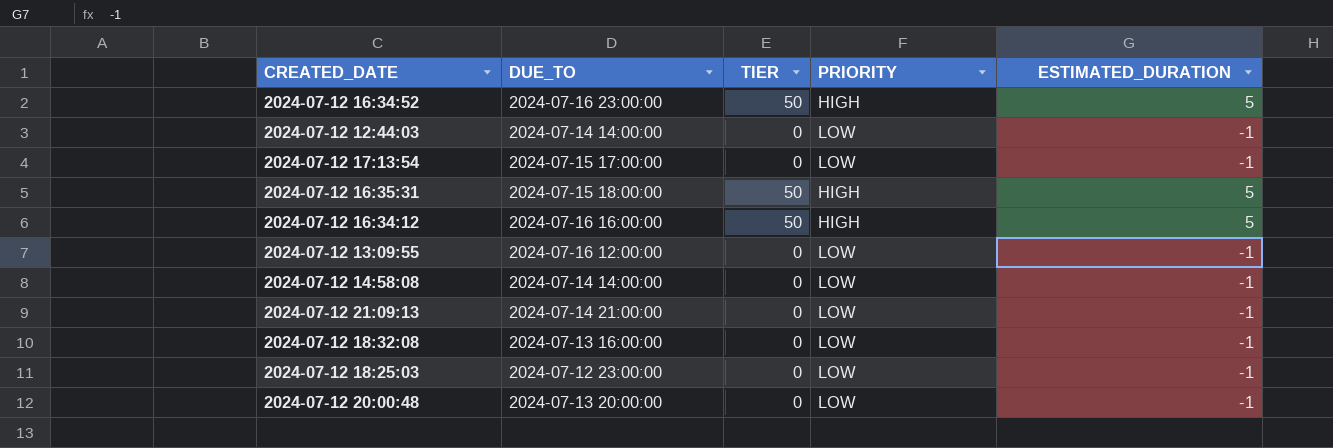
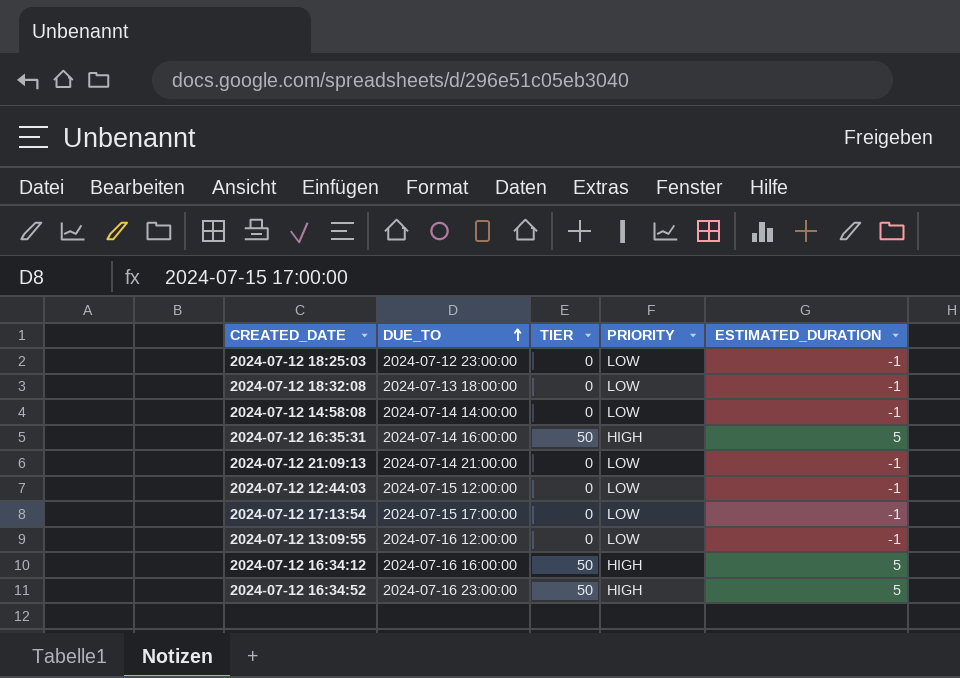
row order: none -> DUE_TO ascending
row 2024-07-12 20:00:48: 2024-07-13 20:00:00 | 0 | LOW | -1 -> none
2024-07-12 18:32:08 | DUE_TO: 2024-07-13 16:00:00 -> 2024-07-13 18:00:00
2024-07-12 16:35:31 | DUE_TO: 2024-07-15 18:00:00 -> 2024-07-14 16:00:00
2024-07-12 12:44:03 | DUE_TO: 2024-07-14 14:00:00 -> 2024-07-15 12:00:00

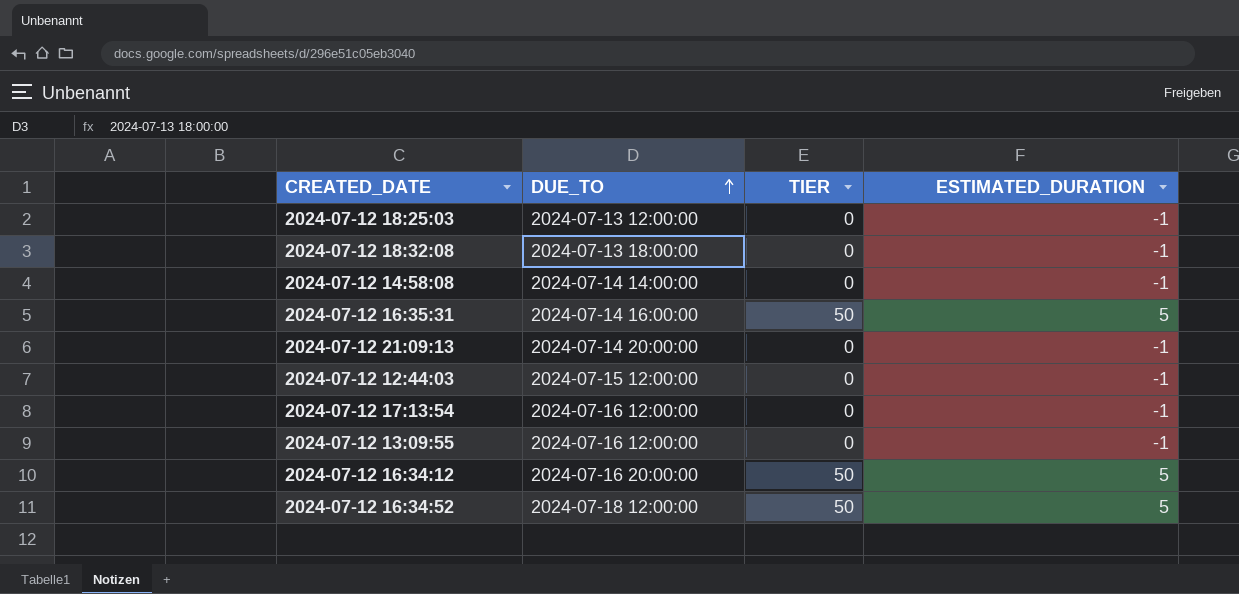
column PRIORITY | position: 4 -> none
2024-07-12 18:25:03 | DUE_TO: 2024-07-12 23:00:00 -> 2024-07-13 12:00:00
2024-07-12 21:09:13 | DUE_TO: 2024-07-14 21:00:00 -> 2024-07-14 20:00:00
2024-07-12 17:13:54 | DUE_TO: 2024-07-15 17:00:00 -> 2024-07-16 12:00:00
2024-07-12 16:34:12 | DUE_TO: 2024-07-16 16:00:00 -> 2024-07-16 20:00:00
2024-07-12 16:34:52 | DUE_TO: 2024-07-16 23:00:00 -> 2024-07-18 12:00:00

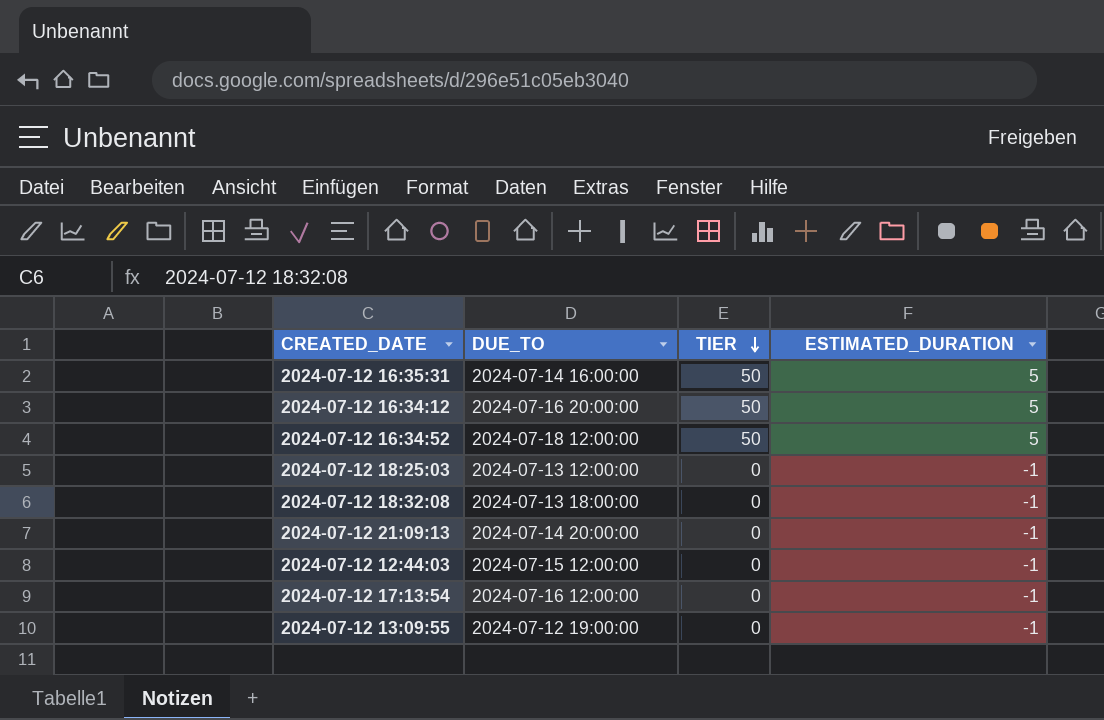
row order: DUE_TO ascending -> TIER descending
row 2024-07-12 14:58:08: 2024-07-14 14:00:00 | 0 | -1 -> none
2024-07-12 13:09:55 | DUE_TO: 2024-07-16 12:00:00 -> 2024-07-12 19:00:00

